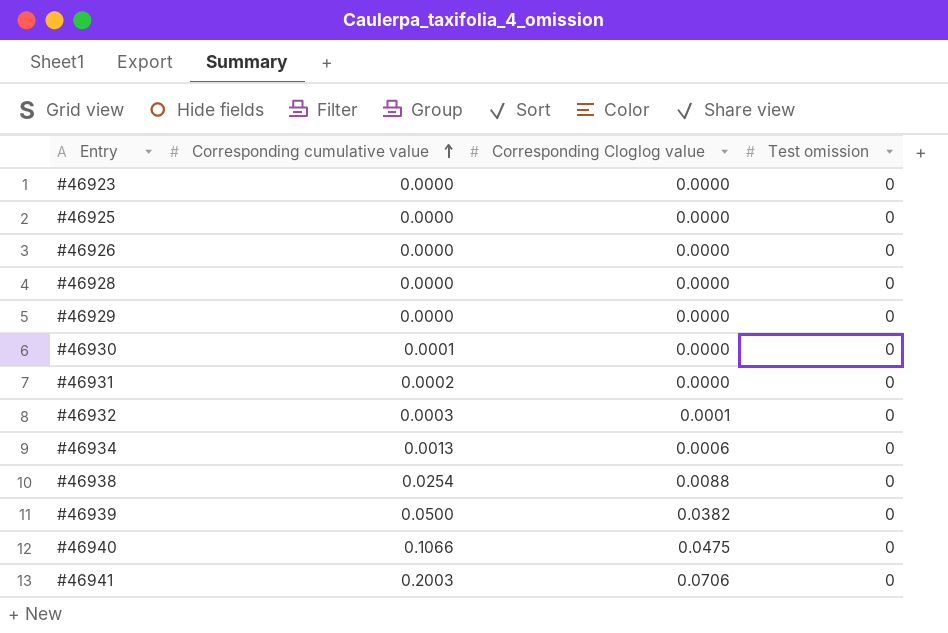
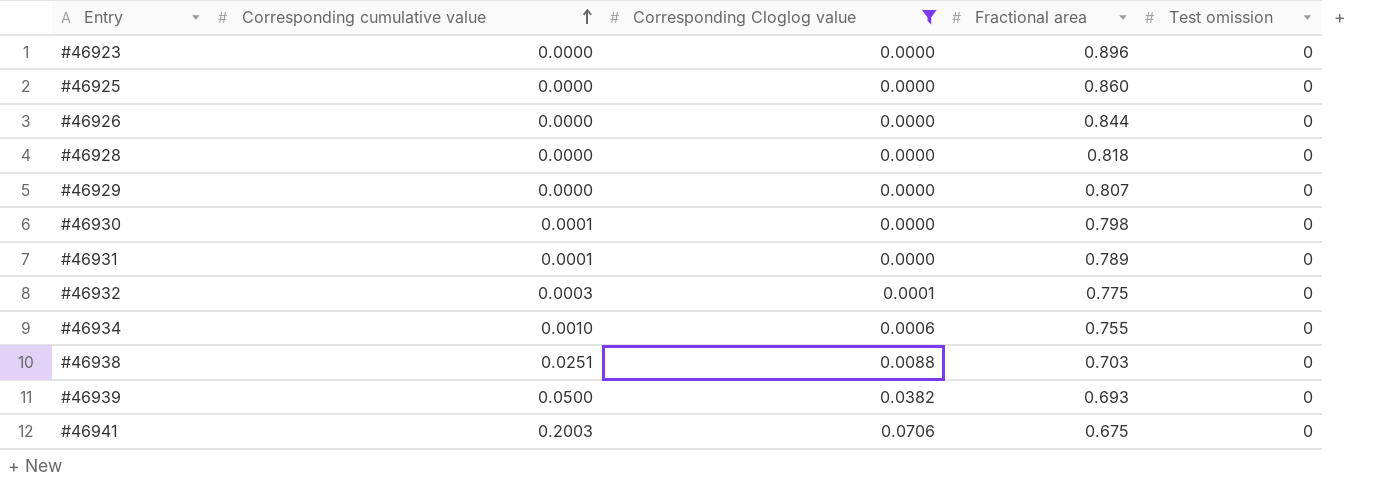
filter: none -> Corresponding Cloglog value != 0.0475
column Fractional area | position: none -> 4
#46931 | Corresponding cumulative value: 0.0002 -> 0.0001
#46934 | Corresponding cumulative value: 0.0013 -> 0.0010
#46938 | Corresponding cumulative value: 0.0254 -> 0.0251

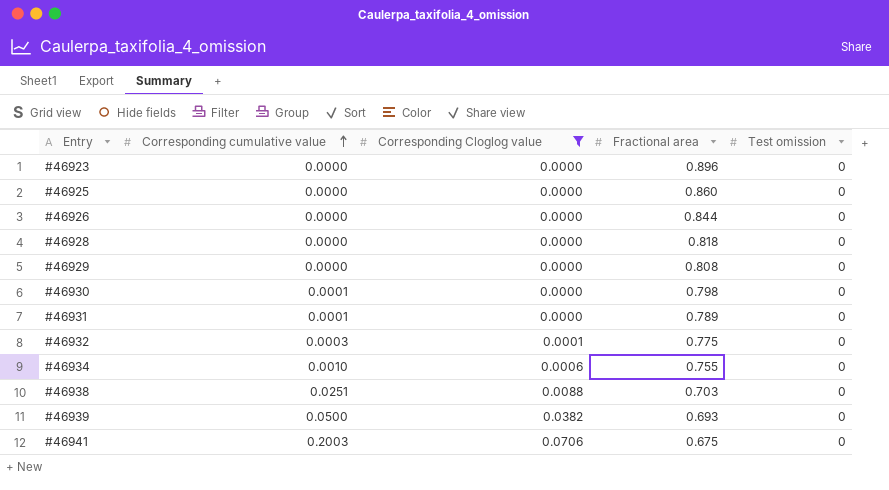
#46929 | Fractional area: 0.807 -> 0.808

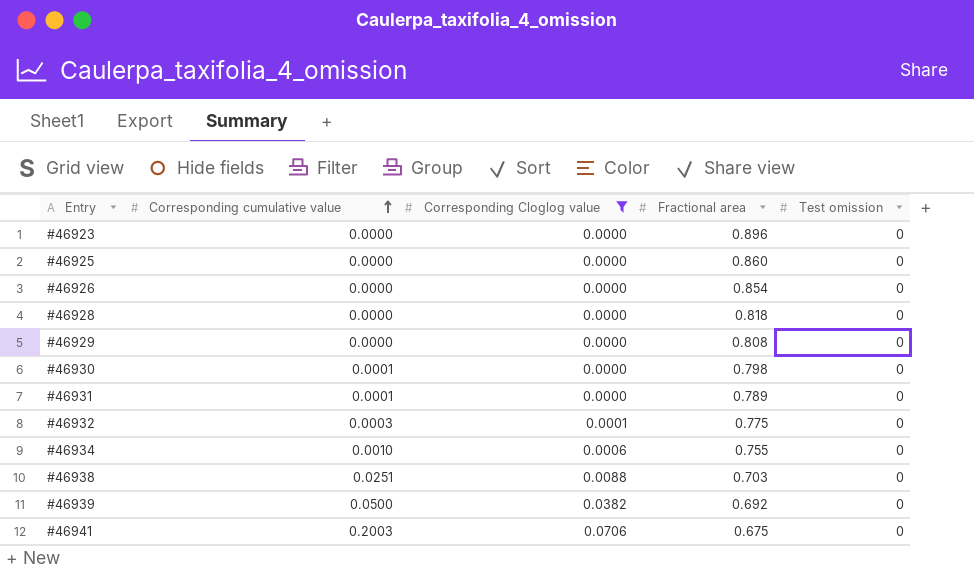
#46926 | Fractional area: 0.844 -> 0.854
#46939 | Fractional area: 0.693 -> 0.692

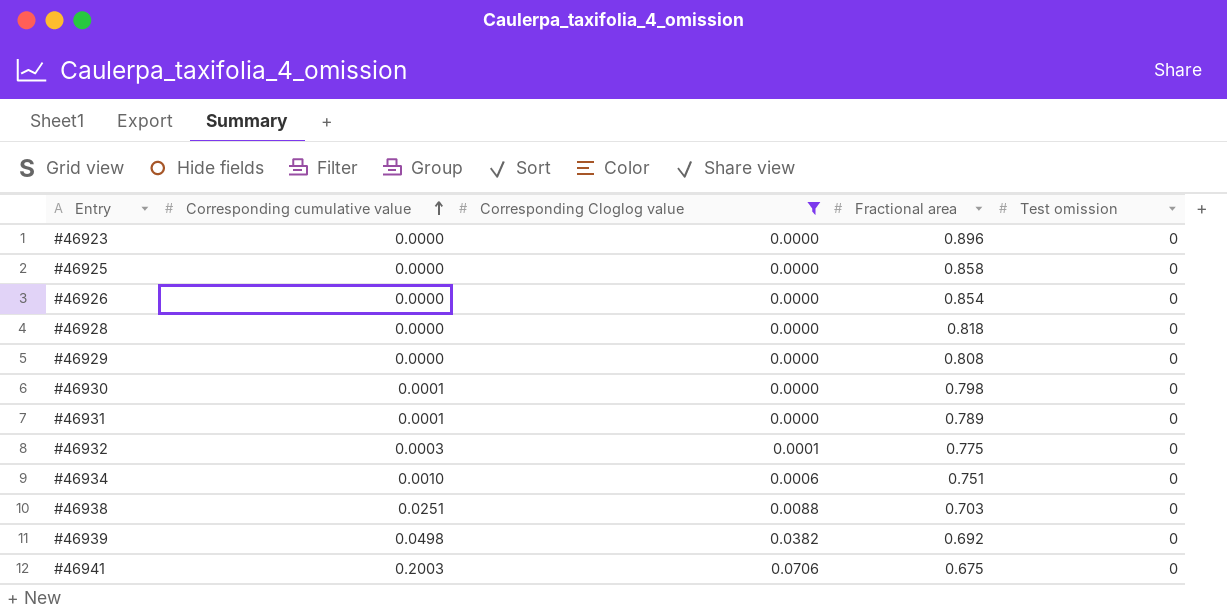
#46925 | Fractional area: 0.860 -> 0.858
#46934 | Fractional area: 0.755 -> 0.751
#46939 | Corresponding cumulative value: 0.0500 -> 0.0498

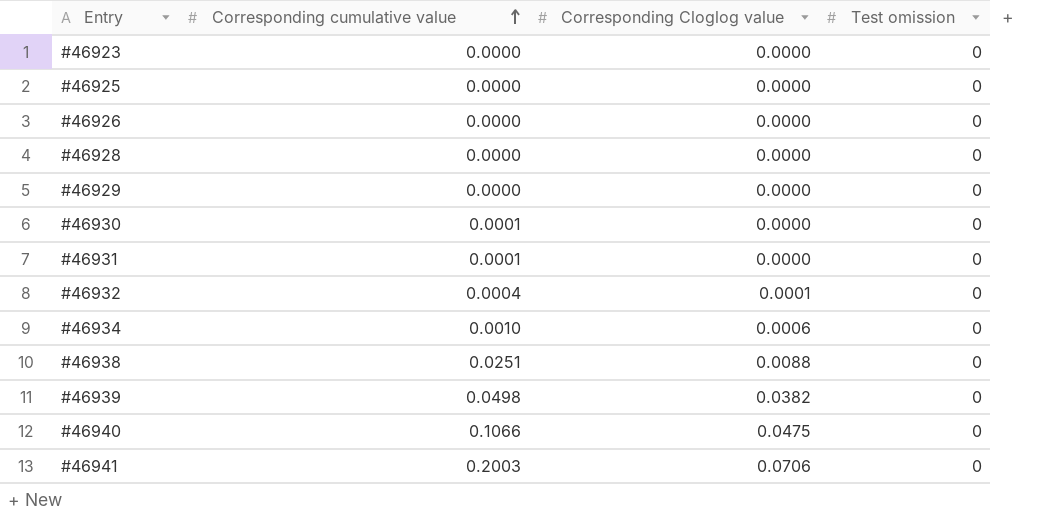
filter: Corresponding Cloglog value != 0.0475 -> none
column Fractional area | position: 4 -> none
#46932 | Corresponding cumulative value: 0.0003 -> 0.0004

